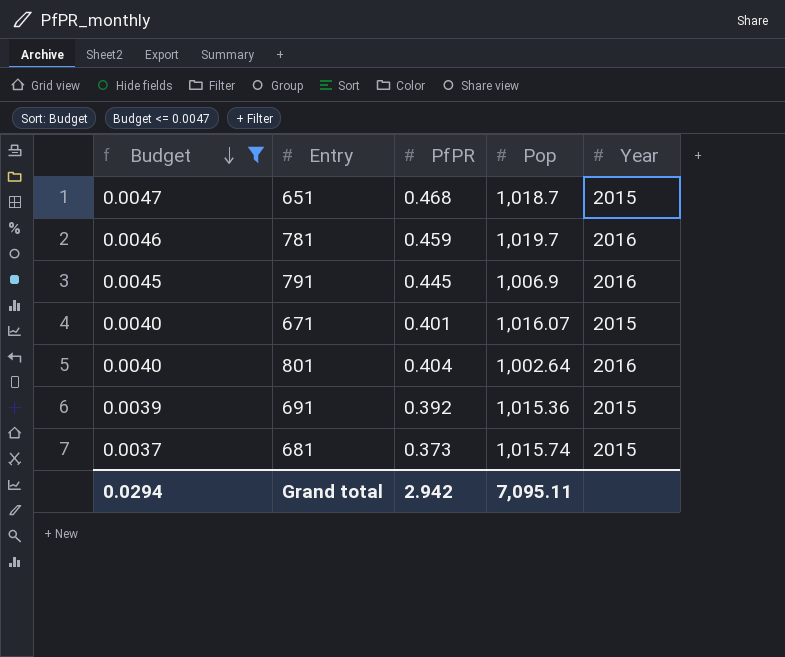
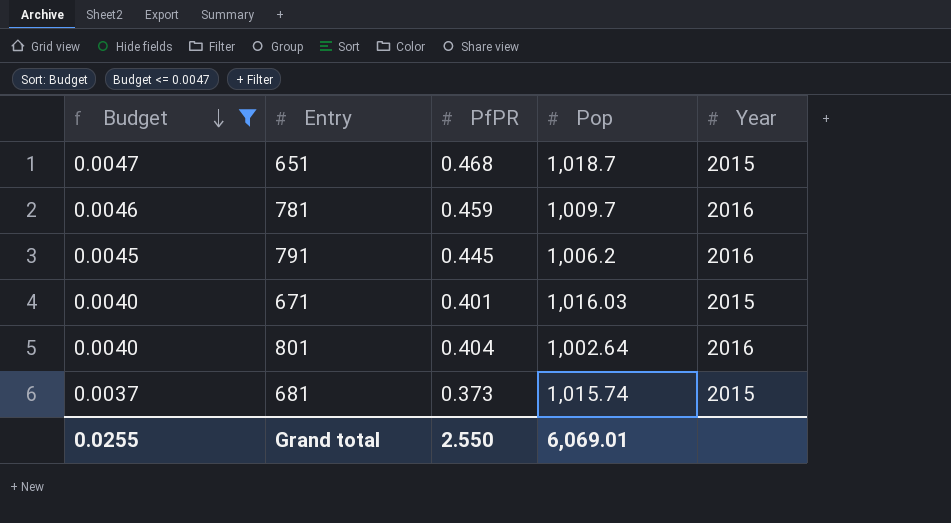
row 691: 0.0039 | 0.392 | 1,015.36 | 2015 -> none
781 | Pop: 1,019.7 -> 1,009.7
791 | Pop: 1,006.9 -> 1,006.2
671 | Pop: 1,016.07 -> 1,016.03
Grand total | Budget: 0.0294 -> 0.0255
Grand total | PfPR: 2.942 -> 2.550
Grand total | Pop: 7,095.11 -> 6,069.01

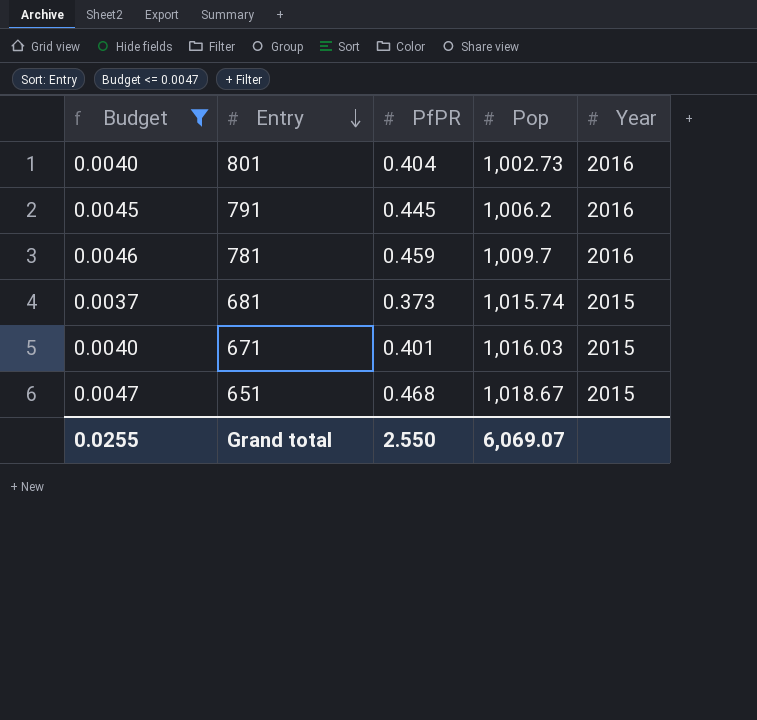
row order: Budget descending -> Entry descending
801 | Pop: 1,002.64 -> 1,002.73
651 | Pop: 1,018.7 -> 1,018.67
Grand total | Pop: 6,069.01 -> 6,069.07

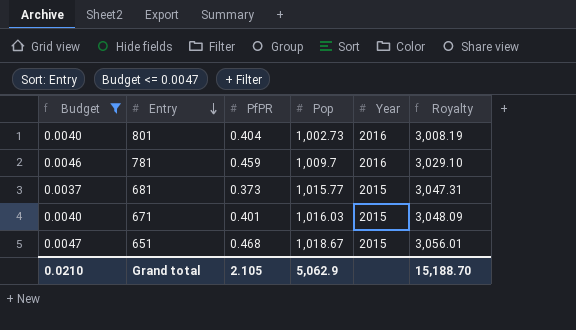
column Royalty | formula: none -> [Pop] * 3
row 791: 0.0045 | 0.445 | 1,006.2 | 2016 -> none
681 | Pop: 1,015.74 -> 1,015.77
Grand total | Budget: 0.0255 -> 0.0210
Grand total | PfPR: 2.550 -> 2.105
Grand total | Pop: 6,069.07 -> 5,062.9

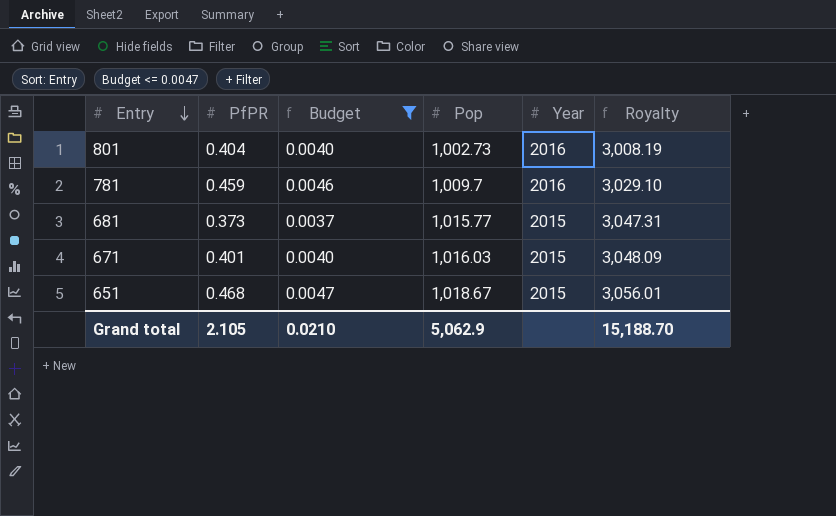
column Budget | position: 1 -> 3

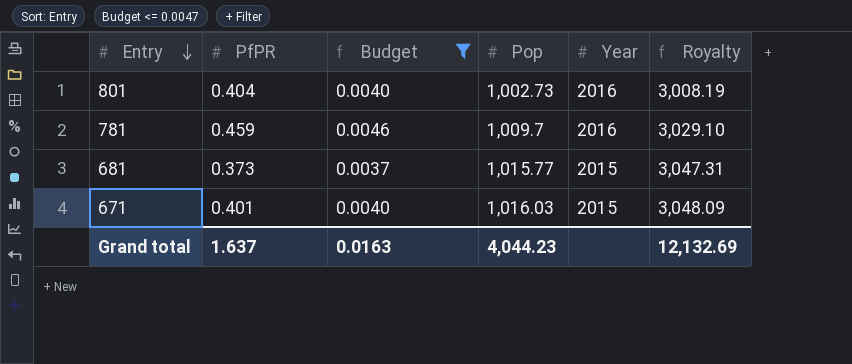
row 651: 0.468 | 0.0047 | 1,018.67 | 2015 | 3,056.01 -> none
Grand total | PfPR: 2.105 -> 1.637
Grand total | Budget: 0.0210 -> 0.0163
Grand total | Pop: 5,062.9 -> 4,044.23
Grand total | Royalty: 15,188.70 -> 12,132.69

